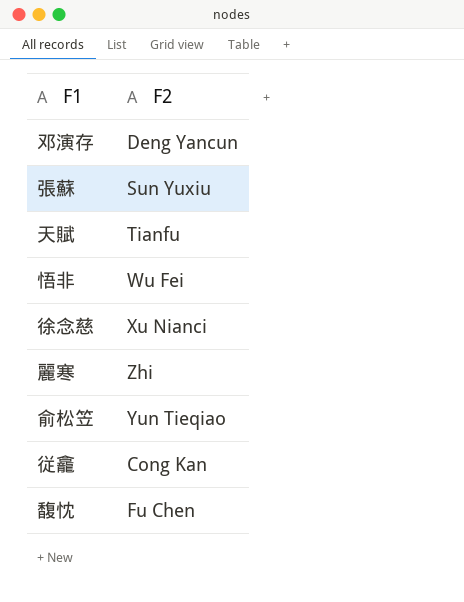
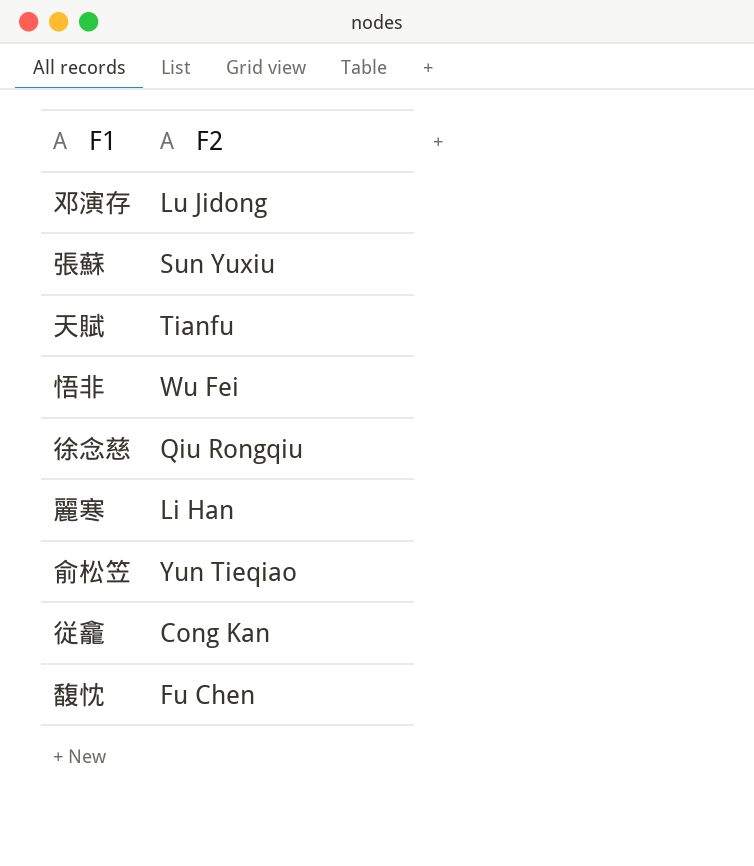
邓演存 | F2: Deng Yancun -> Lu Jidong
徐念慈 | F2: Xu Nianci -> Qiu Rongqiu
麗寒 | F2: Zhi -> Li Han

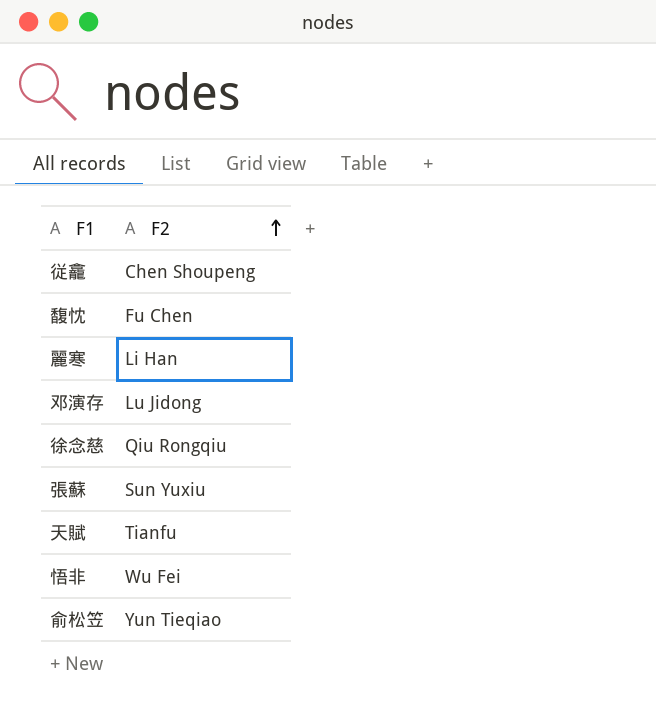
row order: none -> F2 ascending
従龕 | F2: Cong Kan -> Chen Shoupeng

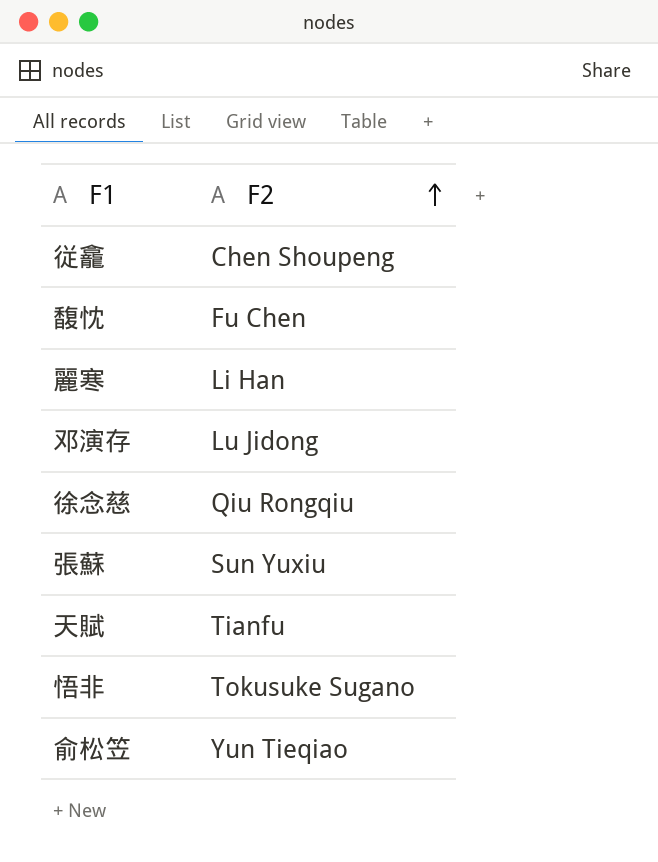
悟非 | F2: Wu Fei -> Tokusuke Sugano

